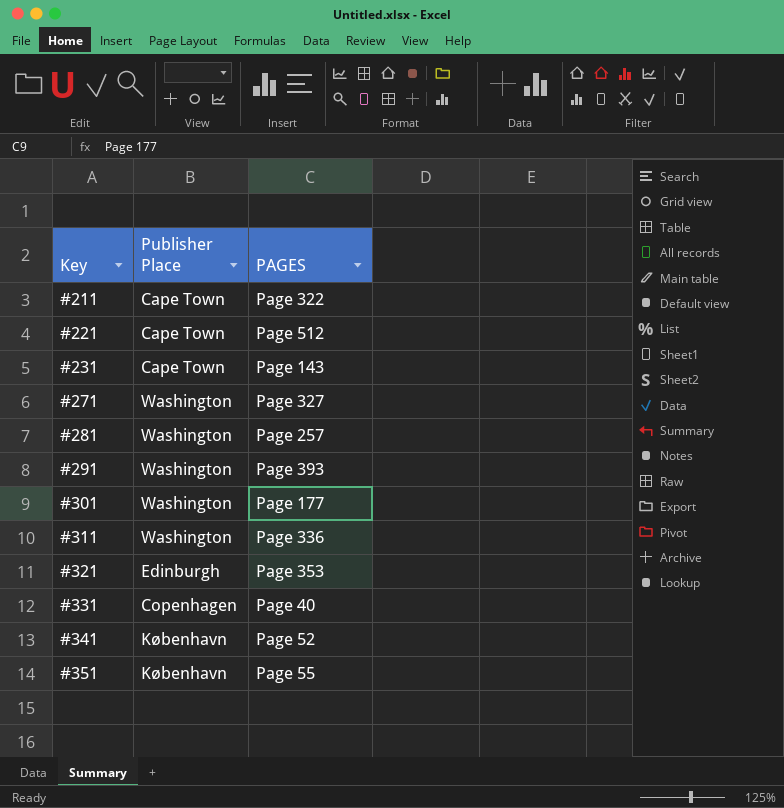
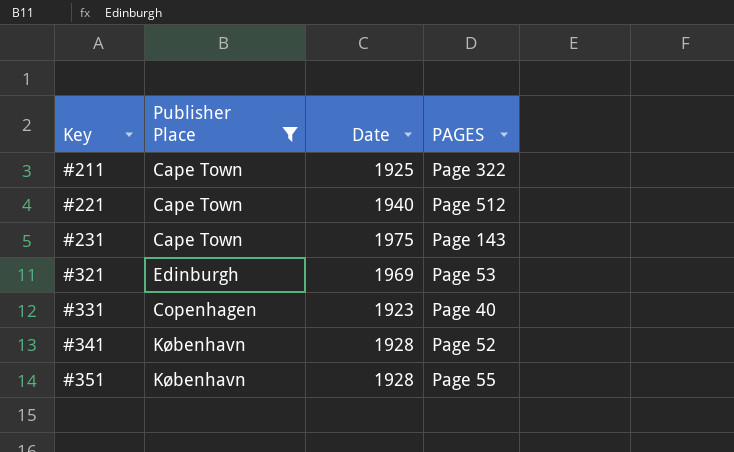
filter: none -> Publisher Place != Washington
column Date | position: none -> 3
#321 | PAGES: Page 353 -> Page 53

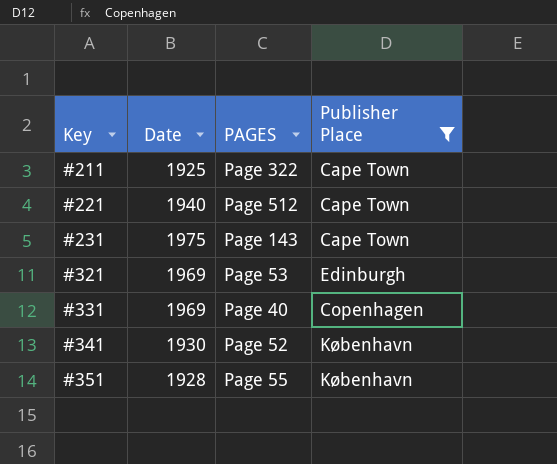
column Publisher Place | position: 2 -> 4
#331 | Date: 1923 -> 1969
#341 | Date: 1928 -> 1930

